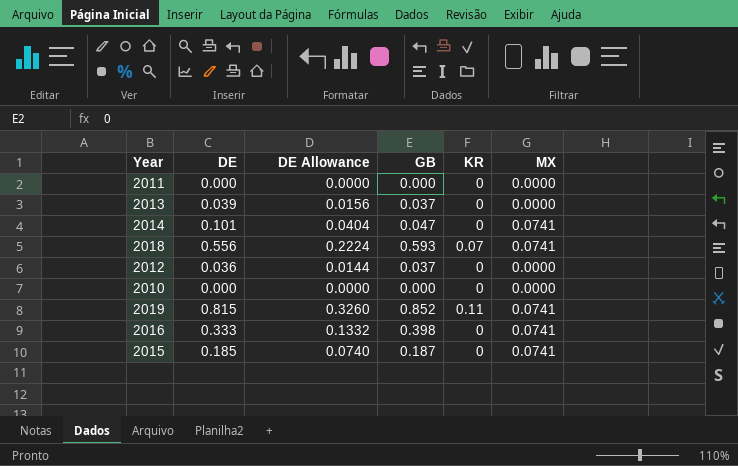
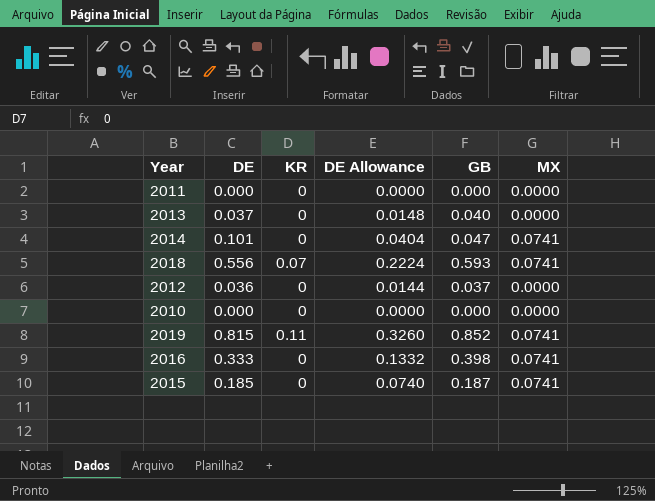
column KR | position: 5 -> 3
2013 | DE: 0.039 -> 0.037
2013 | DE Allowance: 0.0156 -> 0.0148
2013 | GB: 0.037 -> 0.040

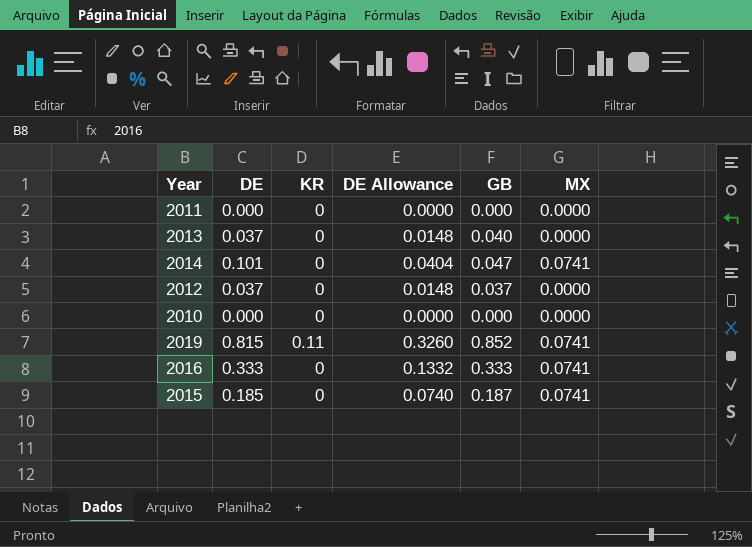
row 2018: 0.556 | 0.07 | 0.2224 | 0.593 | 0.0741 -> none
2012 | DE: 0.036 -> 0.037
2012 | DE Allowance: 0.0144 -> 0.0148
2016 | GB: 0.398 -> 0.333

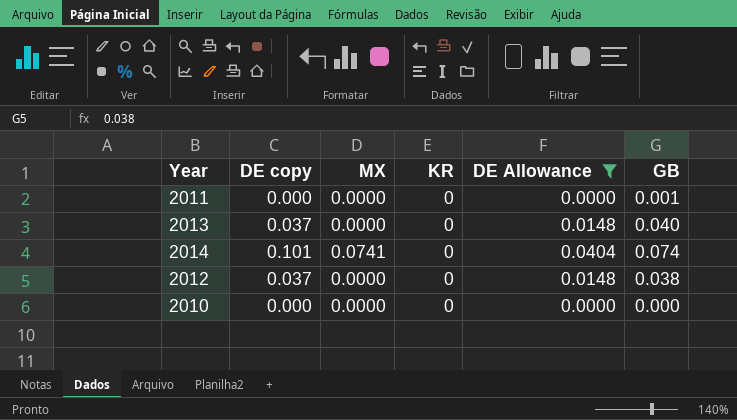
filter: none -> DE Allowance <= 0.0404
column name: DE -> DE copy
column MX | position: 6 -> 3
2011 | GB: 0.000 -> 0.001
2014 | GB: 0.047 -> 0.074
2012 | GB: 0.037 -> 0.038

